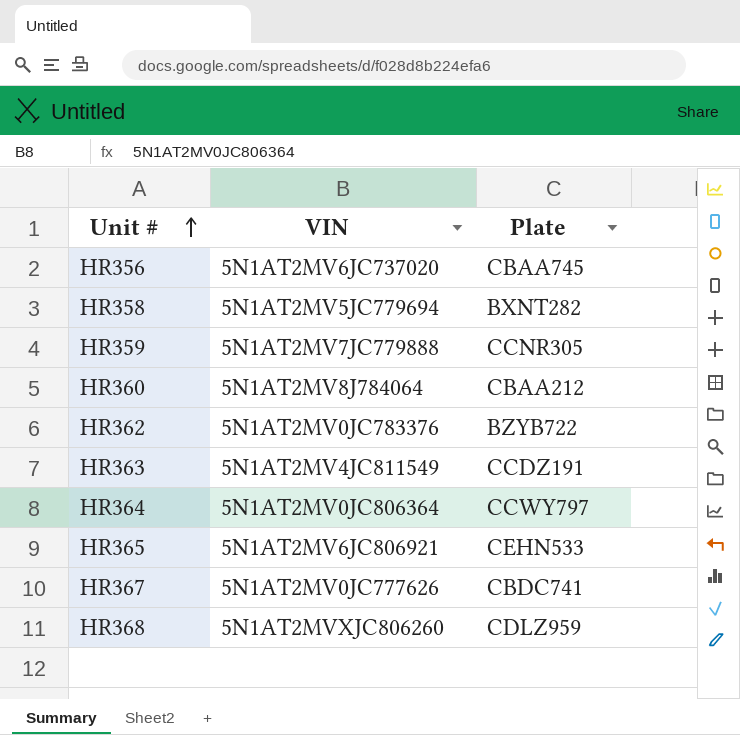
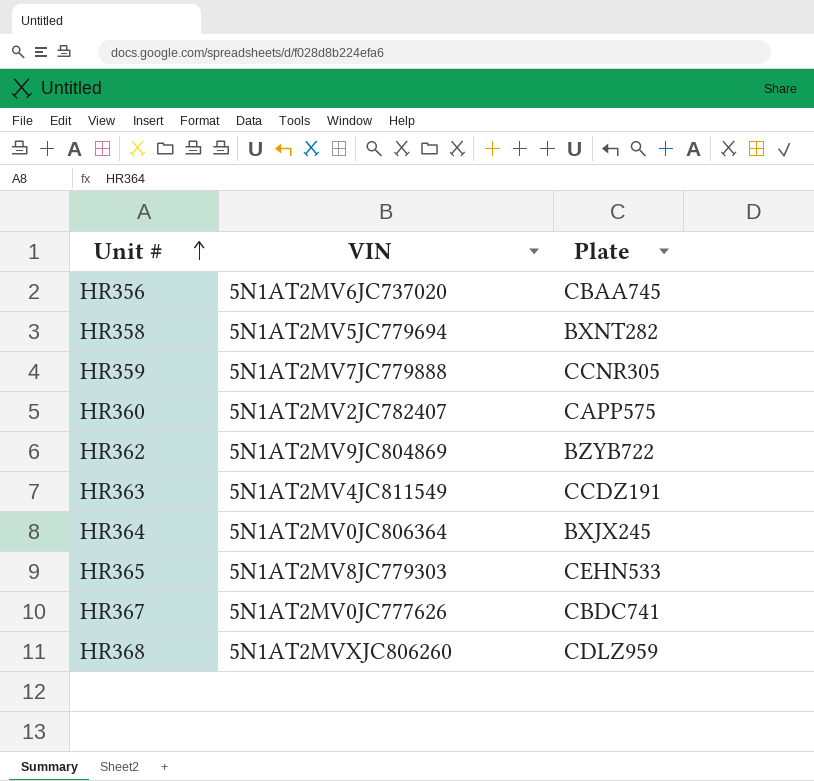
HR360 | VIN: 5N1AT2MV8J784064 -> 5N1AT2MV2JC782407
HR360 | Plate: CBAA212 -> CAPP575
HR362 | VIN: 5N1AT2MV0JC783376 -> 5N1AT2MV9JC804869
HR364 | Plate: CCWY797 -> BXJX245
HR365 | VIN: 5N1AT2MV6JC806921 -> 5N1AT2MV8JC779303

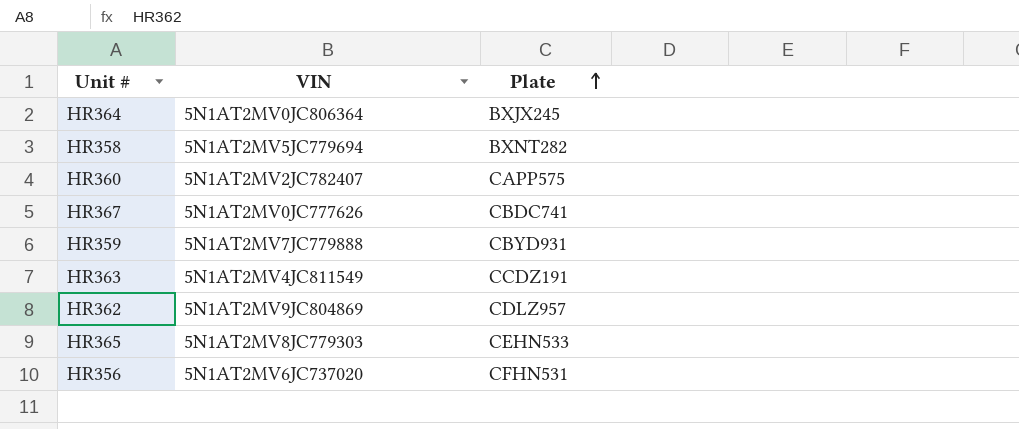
row order: Unit # ascending -> Plate ascending
row HR368: 5N1AT2MVXJC806260 | CDLZ959 -> none
HR359 | Plate: CCNR305 -> CBYD931
HR362 | Plate: BZYB722 -> CDLZ957
HR356 | Plate: CBAA745 -> CFHN531

